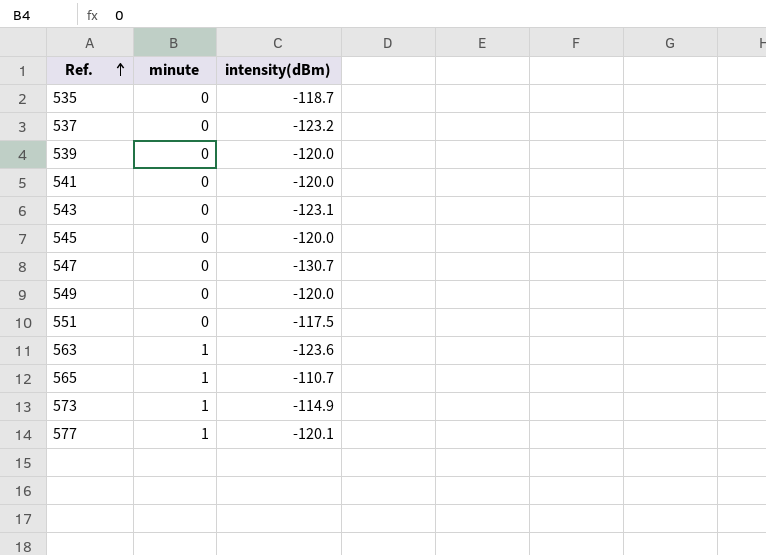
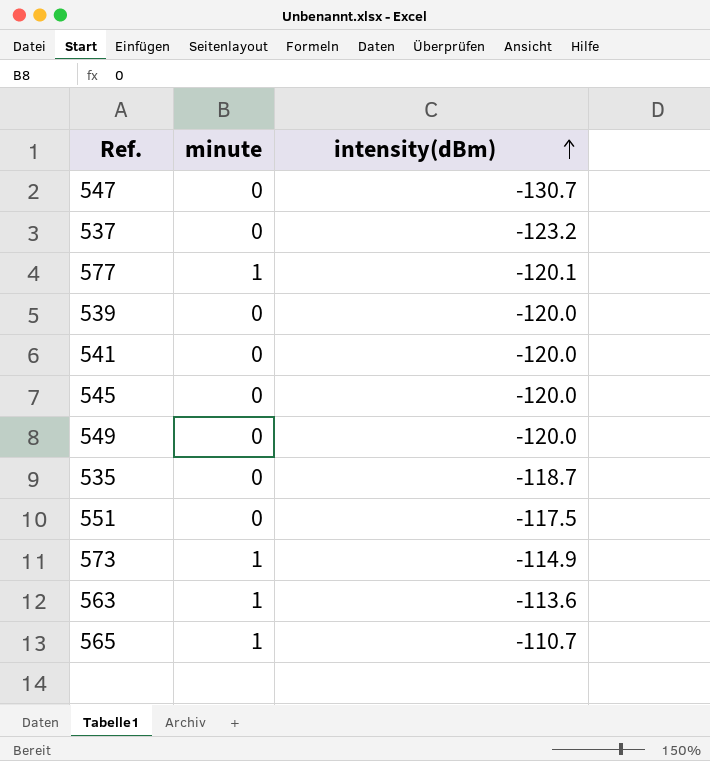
row order: Ref. ascending -> intensity(dBm) ascending
row 543: 0 | -123.1 -> none
563 | intensity(dBm): -123.6 -> -113.6

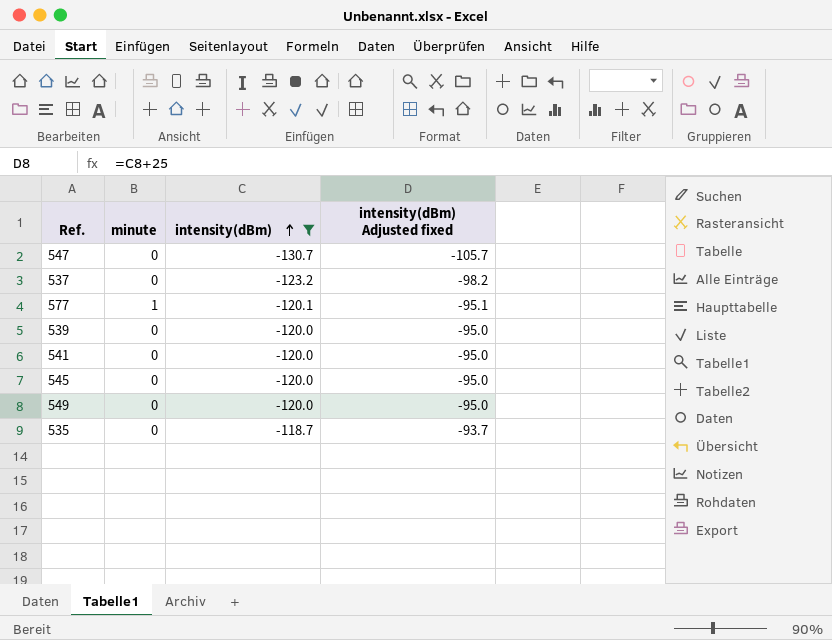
filter: none -> intensity(dBm) <= -118.7
column intensity(dBm) Adjusted fixed | formula: none -> [intensity(dBm)] + 25

